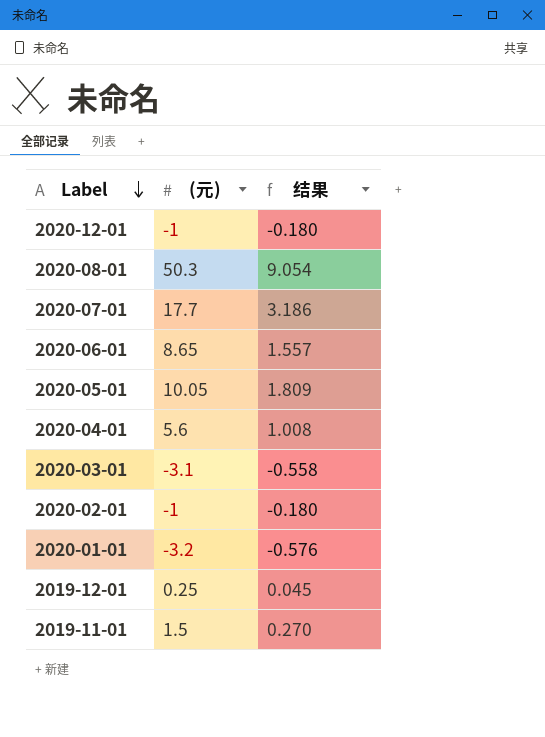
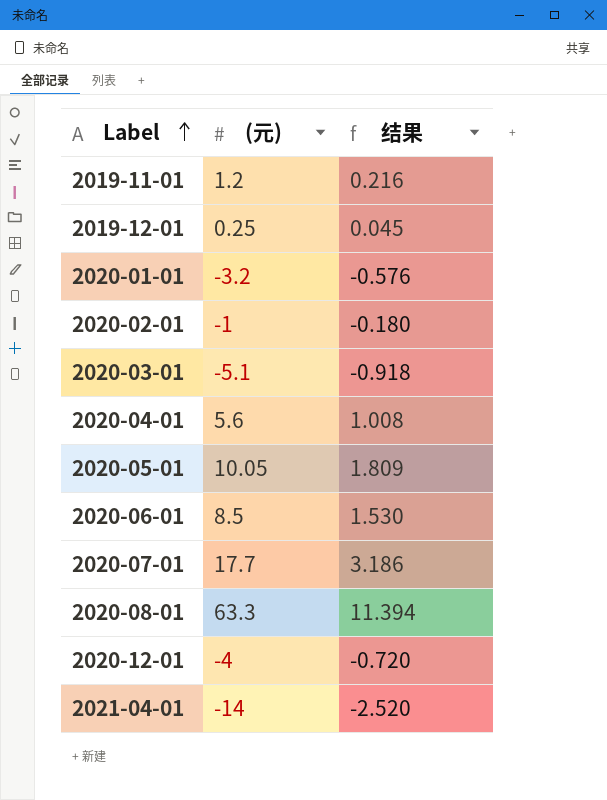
row order: Label descending -> Label ascending
2019-11-01 | (元): 1.5 -> 1.2
2019-11-01 | 结果: 0.270 -> 0.216
2020-03-01 | (元): -3.1 -> -5.1
2020-03-01 | 结果: -0.558 -> -0.918
2020-06-01 | (元): 8.65 -> 8.5
2020-06-01 | 结果: 1.557 -> 1.530
2020-08-01 | (元): 50.3 -> 63.3
2020-08-01 | 结果: 9.054 -> 11.394
2020-12-01 | (元): -1 -> -4
2020-12-01 | 结果: -0.180 -> -0.720
row 2021-04-01: none -> -14 | -2.520

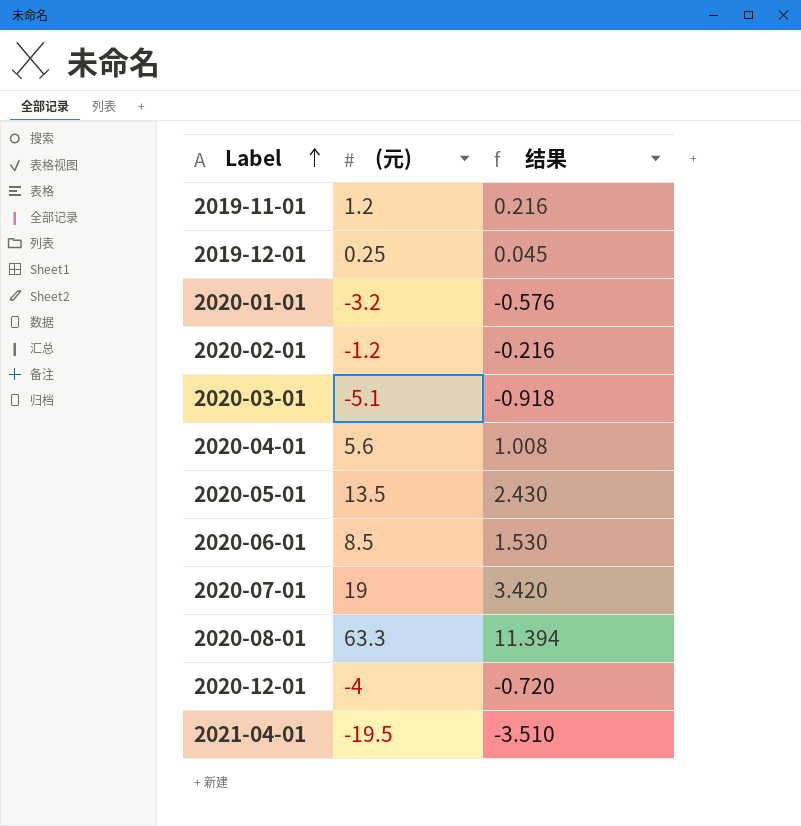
2020-02-01 | (元): -1 -> -1.2
2020-02-01 | 结果: -0.180 -> -0.216
2020-05-01 | (元): 10.05 -> 13.5
2020-05-01 | 结果: 1.809 -> 2.430
2020-07-01 | (元): 17.7 -> 19
2020-07-01 | 结果: 3.186 -> 3.420
2021-04-01 | (元): -14 -> -19.5
2021-04-01 | 结果: -2.520 -> -3.510

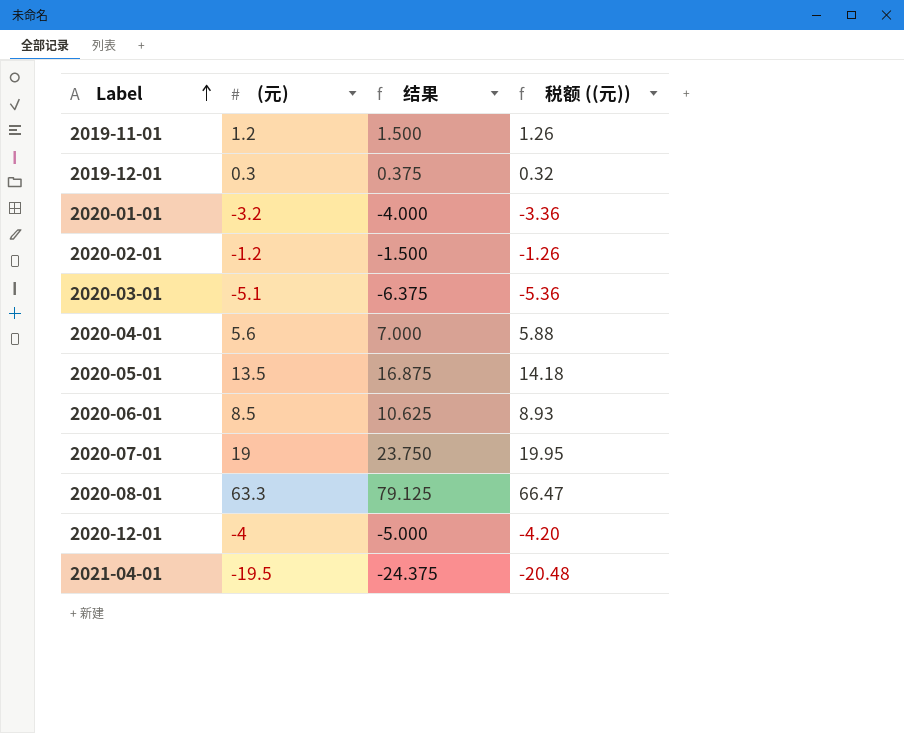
column 结果 | formula: [(元)] * 0.18 -> [(元)] * 1.25
column 税额 ((元)) | formula: none -> [(元)] * 1.05
2019-12-01 | (元): 0.25 -> 0.3

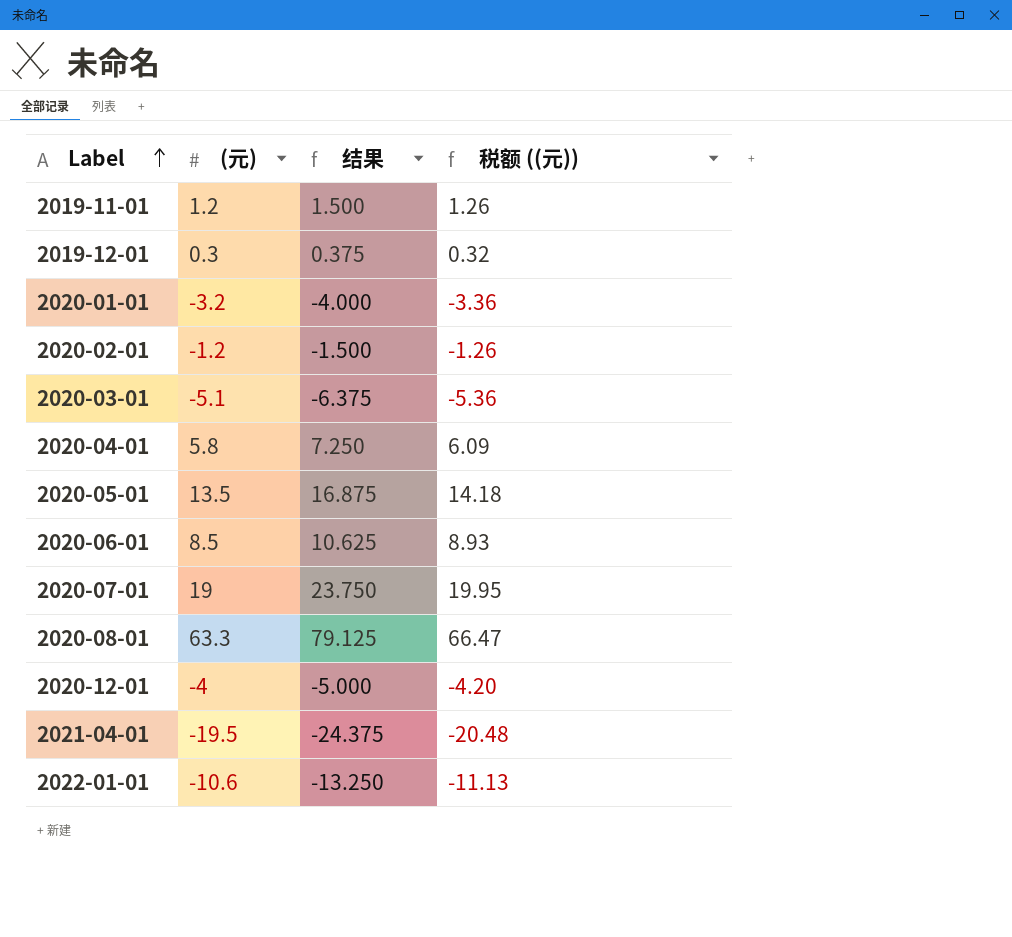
2020-04-01 | (元): 5.6 -> 5.8
2020-04-01 | 结果: 7.000 -> 7.250
2020-04-01 | 税额 ((元)): 5.88 -> 6.09
row 2022-01-01: none -> -10.6 | -13.250 | -11.13

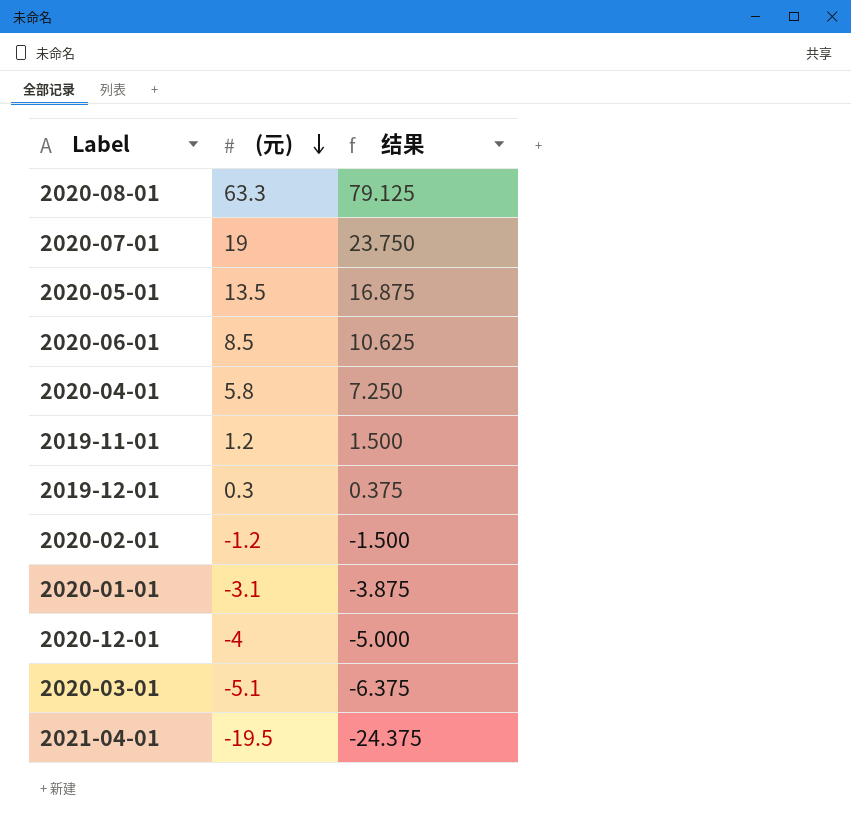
row order: Label ascending -> (元) descending
column 税额 ((元)) | formula: [(元)] * 1.05 -> none
row 2022-01-01: -10.6 | -13.250 | -11.13 -> none
2020-01-01 | (元): -3.2 -> -3.1
2020-01-01 | 结果: -4.000 -> -3.875

